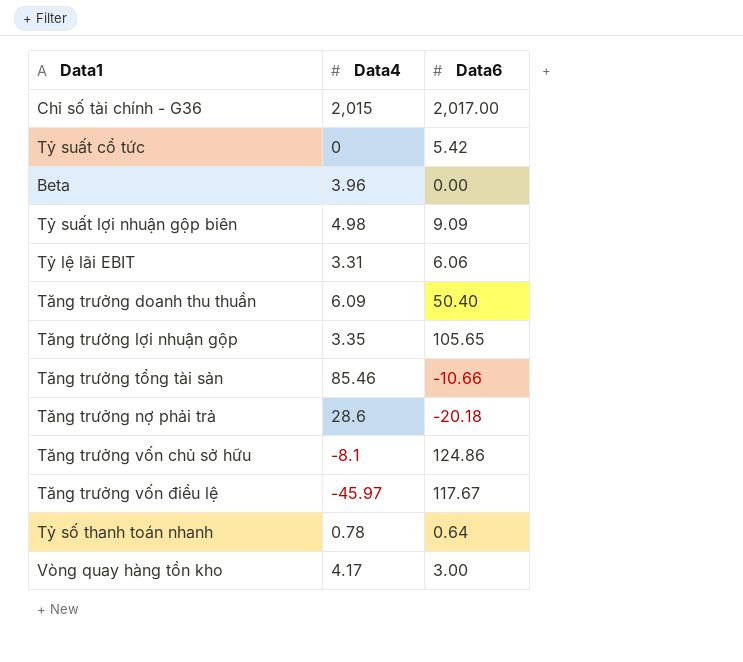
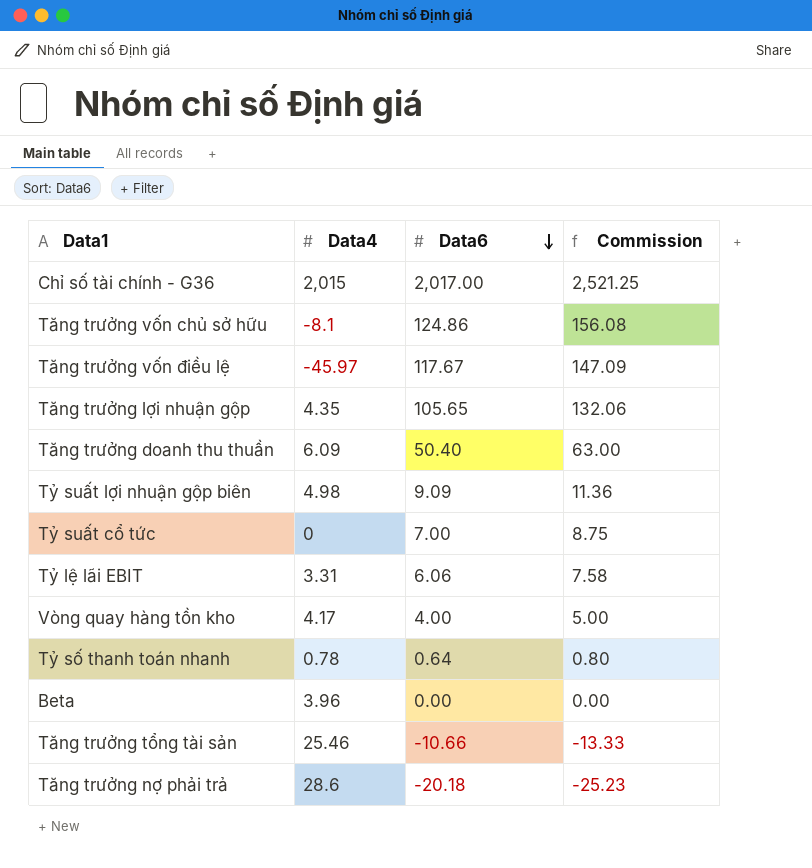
row order: none -> Data6 descending
column Commission | formula: none -> [Data6] * 1.25
Tăng trưởng lợi nhuận gộp | Data4: 3.35 -> 4.35
Tỷ suất cổ tức | Data6: 5.42 -> 7.00
Vòng quay hàng tồn kho | Data6: 3.00 -> 4.00
Tăng trưởng tổng tài sản | Data4: 85.46 -> 25.46

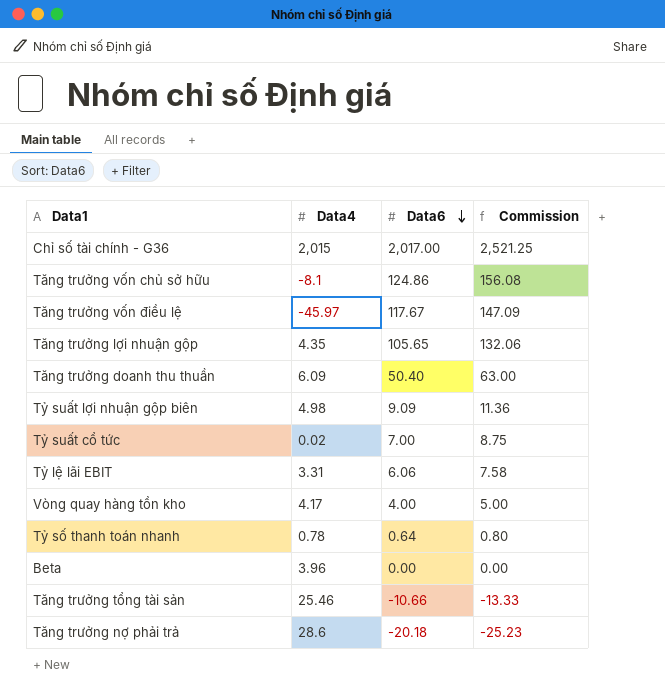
Tỷ suất cổ tức | Data4: 0 -> 0.02

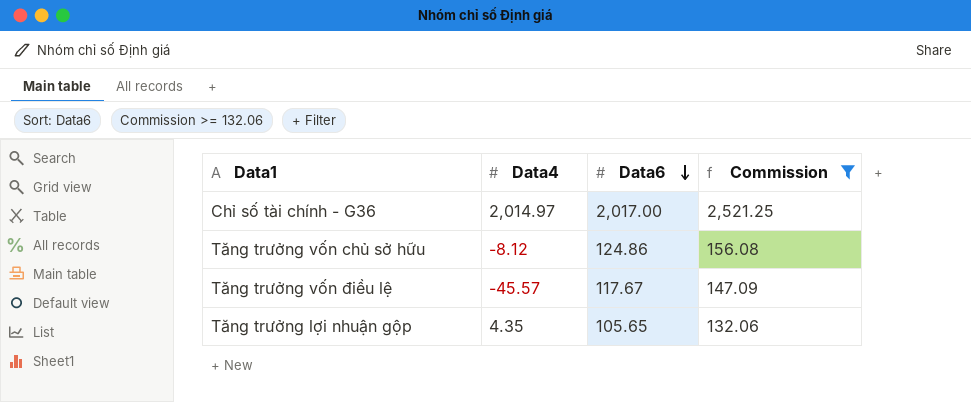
filter: none -> Commission >= 132.06
Chỉ số tài chính - G36 | Data4: 2,015 -> 2,014.97
Tăng trưởng vốn chủ sở hữu | Data4: -8.1 -> -8.12
Tăng trưởng vốn điều lệ | Data4: -45.97 -> -45.57

